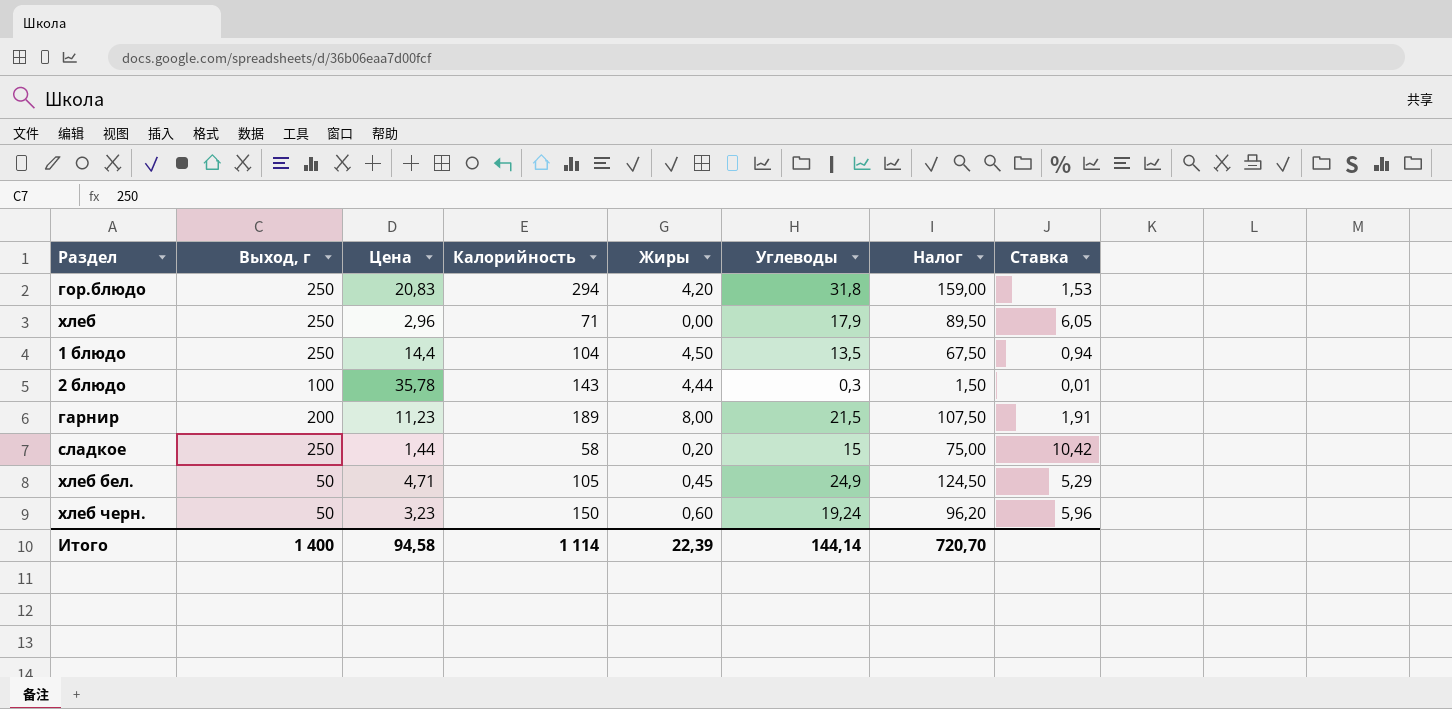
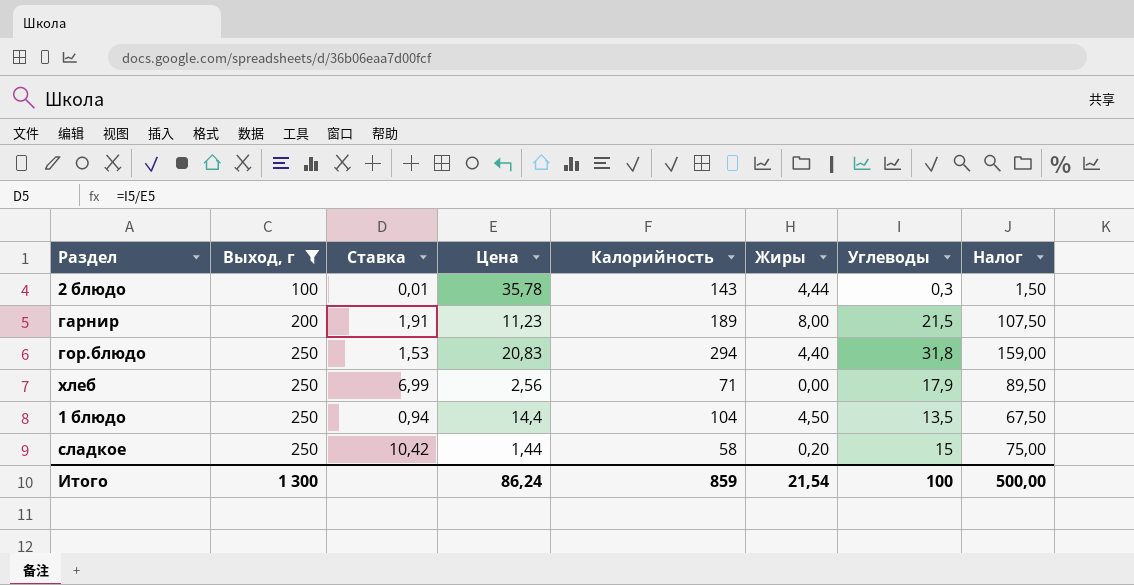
filter: none -> Выход, г != 50
row order: none -> Выход, г ascending
column Ставка | position: 8 -> 3
гор.блюдо | Жиры: 4,20 -> 4,40
хлеб | Ставка: 6,05 -> 6,99
хлеб | Цена: 2,96 -> 2,56
Итого | Выход, г: 1 400 -> 1 300
Итого | Цена: 94,58 -> 86,24
Итого | Калорийность: 1 114 -> 859
Итого | Жиры: 22,39 -> 21,54
Итого | Углеводы: 144,14 -> 100
Итого | Налог: 720,70 -> 500,00

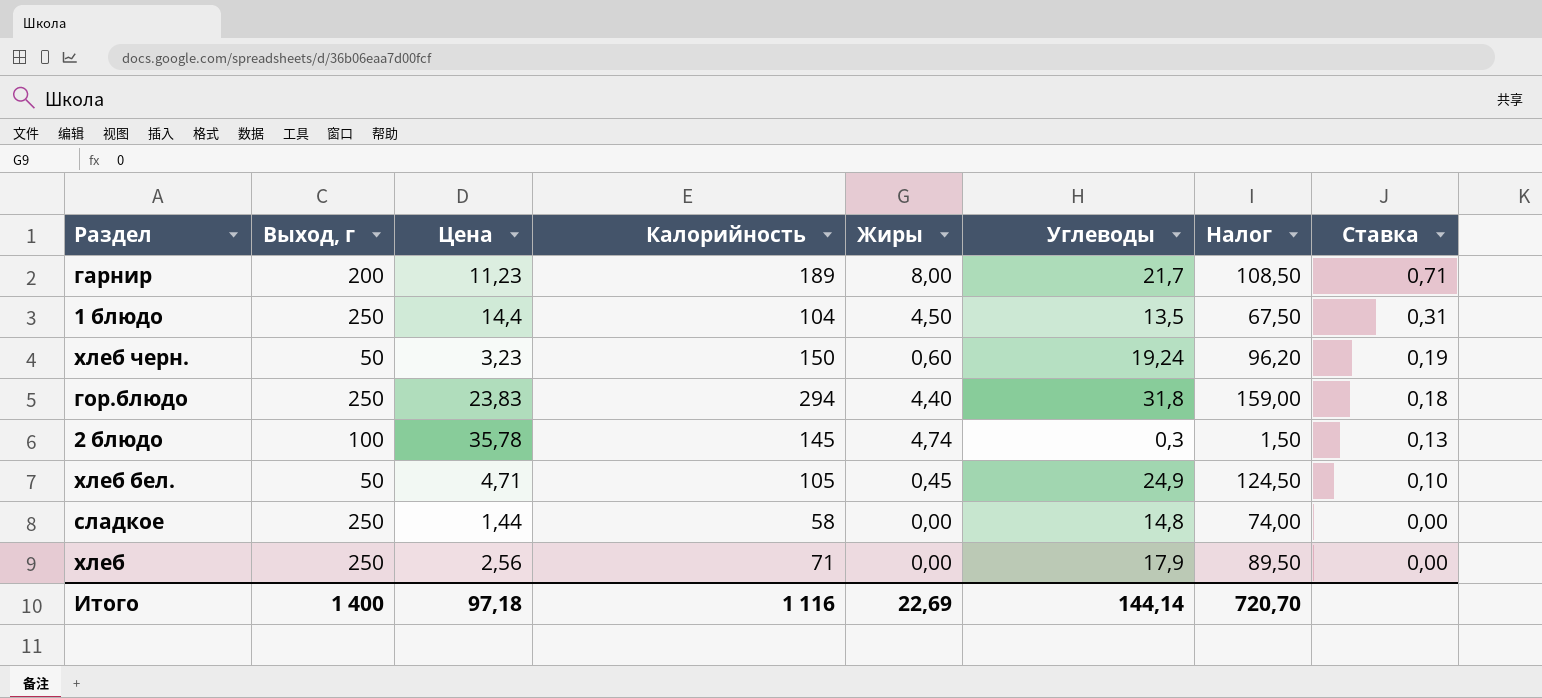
filter: Выход, г != 50 -> none
row order: Выход, г ascending -> Ставка descending
column Ставка | formula: [Углеводы] / [Цена] -> [Жиры] / [Цена]
column Ставка | position: 3 -> 8
гарнир | Углеводы: 21,5 -> 21,7
гарнир | Налог: 107,50 -> 108,50
гор.блюдо | Цена: 20,83 -> 23,83
2 блюдо | Калорийность: 143 -> 145
2 блюдо | Жиры: 4,44 -> 4,74
сладкое | Жиры: 0,20 -> 0,00
сладкое | Углеводы: 15 -> 14,8
сладкое | Налог: 75,00 -> 74,00
Итого | Выход, г: 1 300 -> 1 400
Итого | Цена: 86,24 -> 97,18
Итого | Калорийность: 859 -> 1 116
Итого | Жиры: 21,54 -> 22,69
Итого | Углеводы: 100 -> 144,14
Итого | Налог: 500,00 -> 720,70

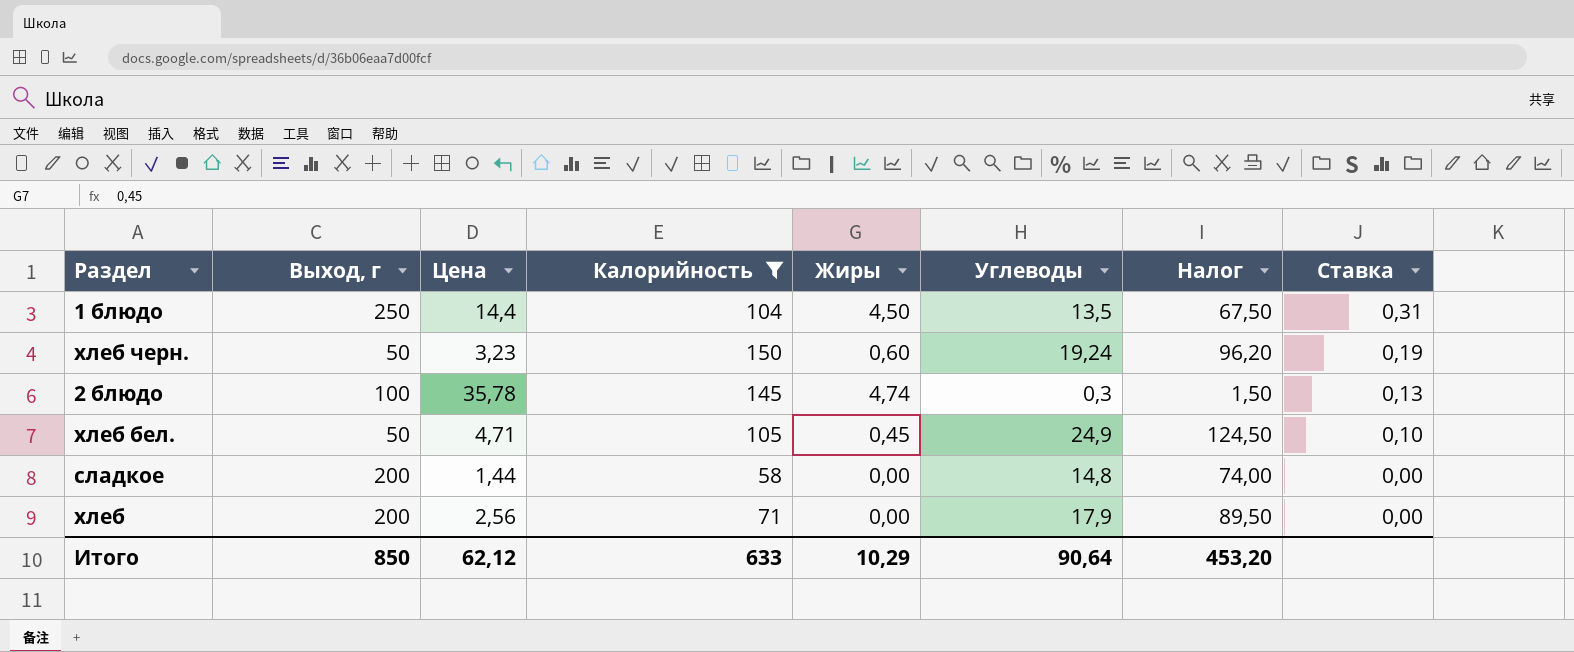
filter: none -> Калорийность <= 150
сладкое | Выход, г: 250 -> 200
хлеб | Выход, г: 250 -> 200
Итого | Выход, г: 1 400 -> 850
Итого | Цена: 97,18 -> 62,12
Итого | Калорийность: 1 116 -> 633
Итого | Жиры: 22,69 -> 10,29
Итого | Углеводы: 144,14 -> 90,64
Итого | Налог: 720,70 -> 453,20

